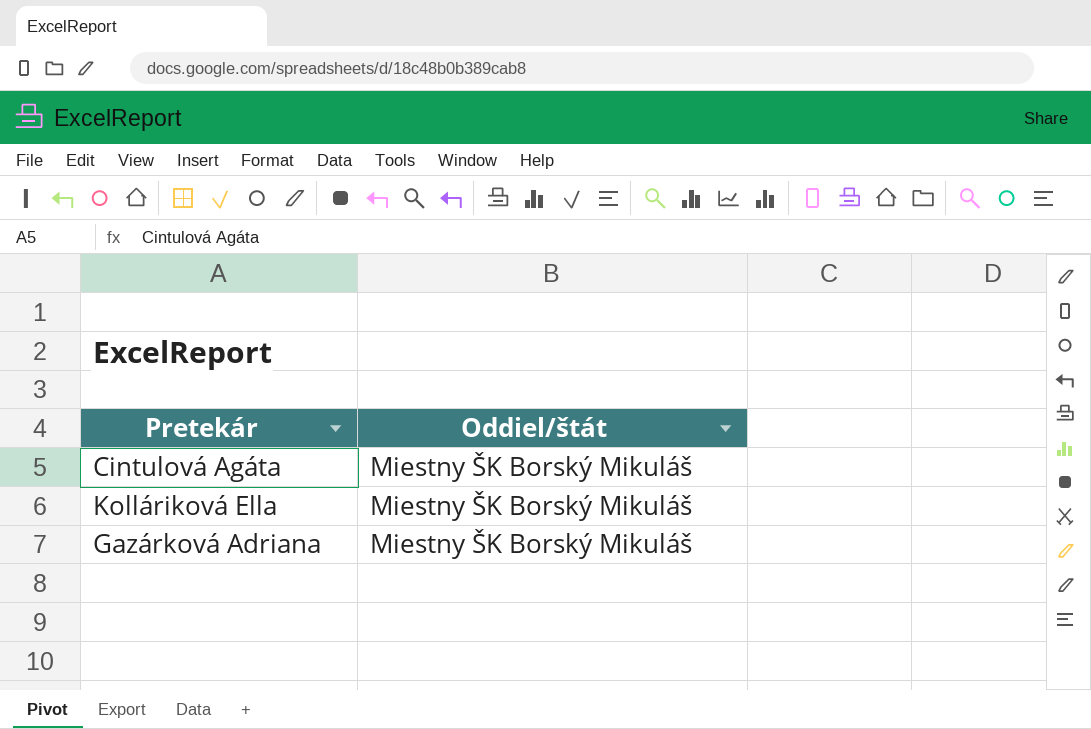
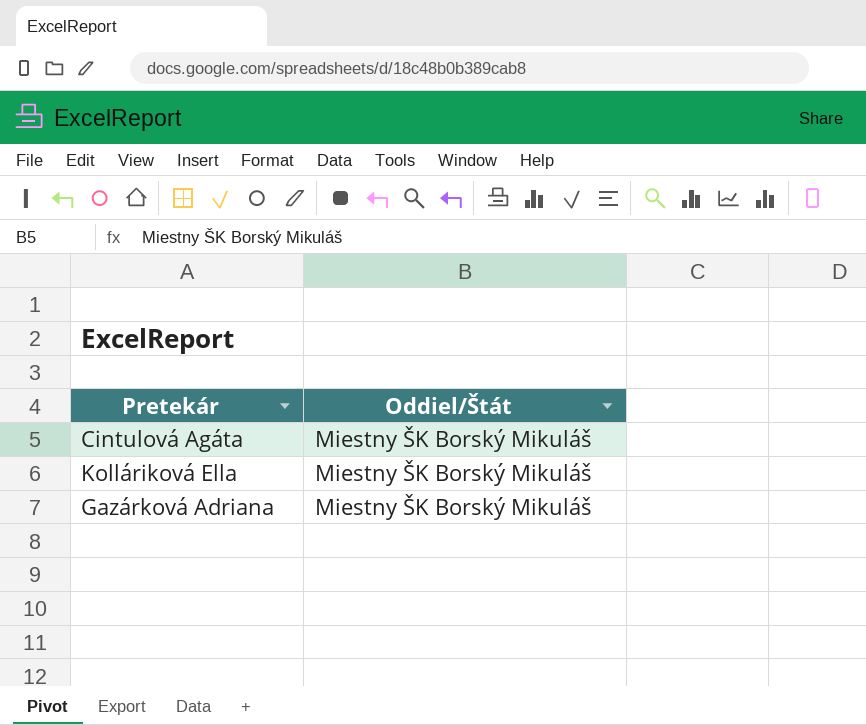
column name: Oddiel/štát -> Oddiel/Štát

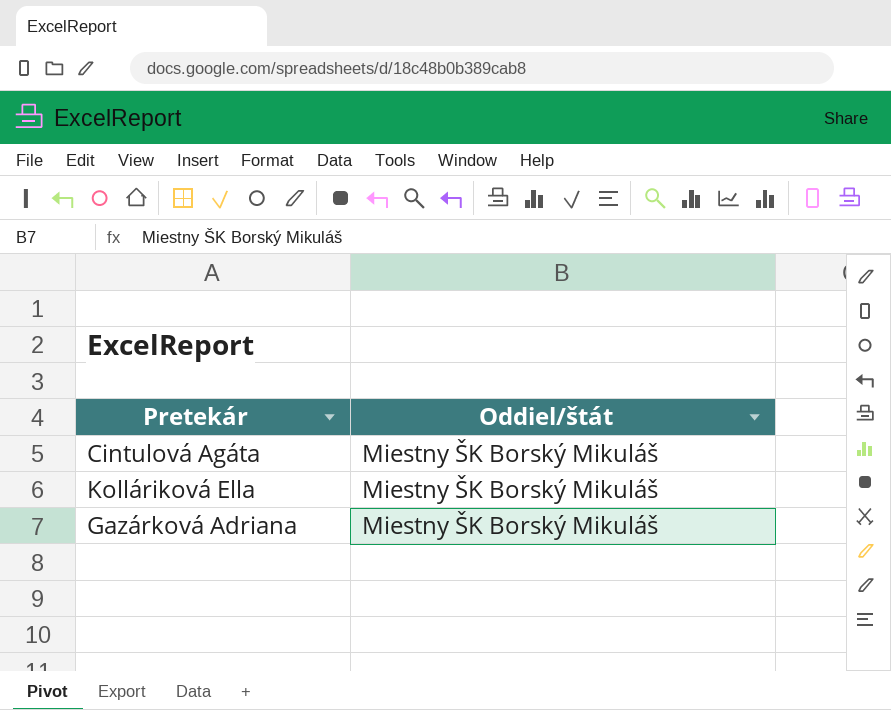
column name: Oddiel/Štát -> Oddiel/štát

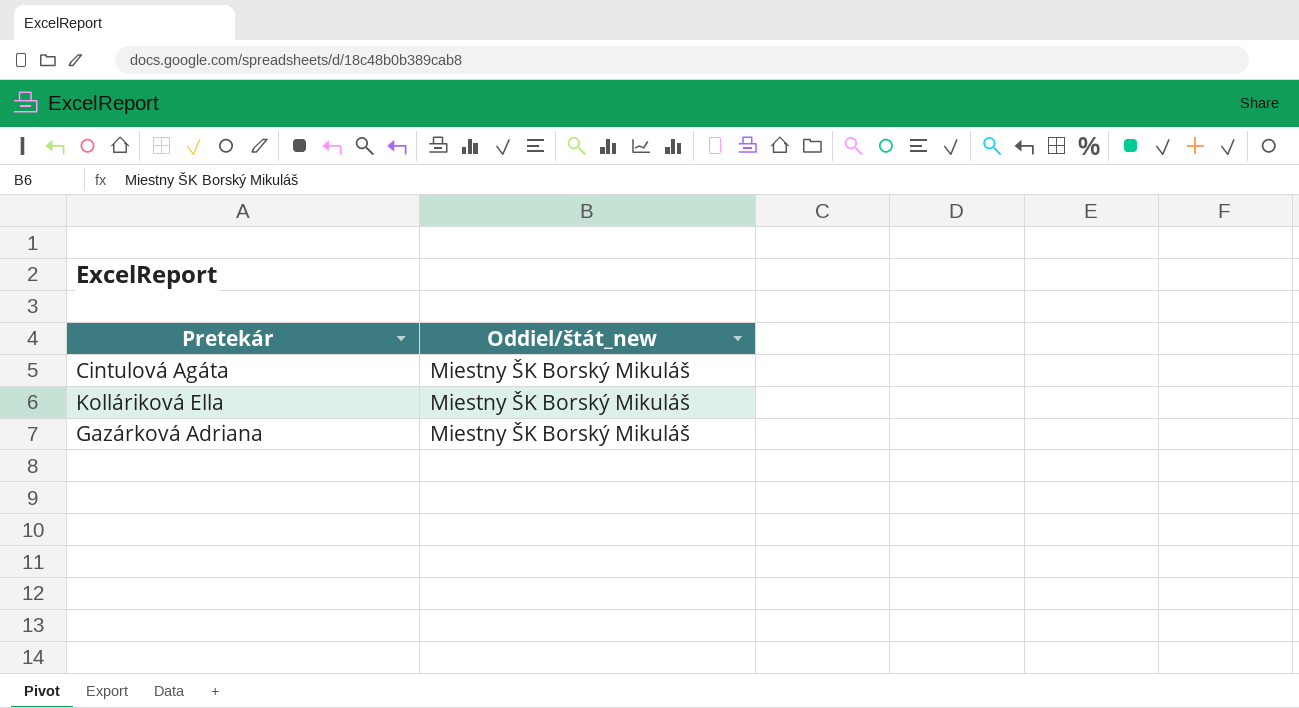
column name: Oddiel/štát -> Oddiel/štát_new

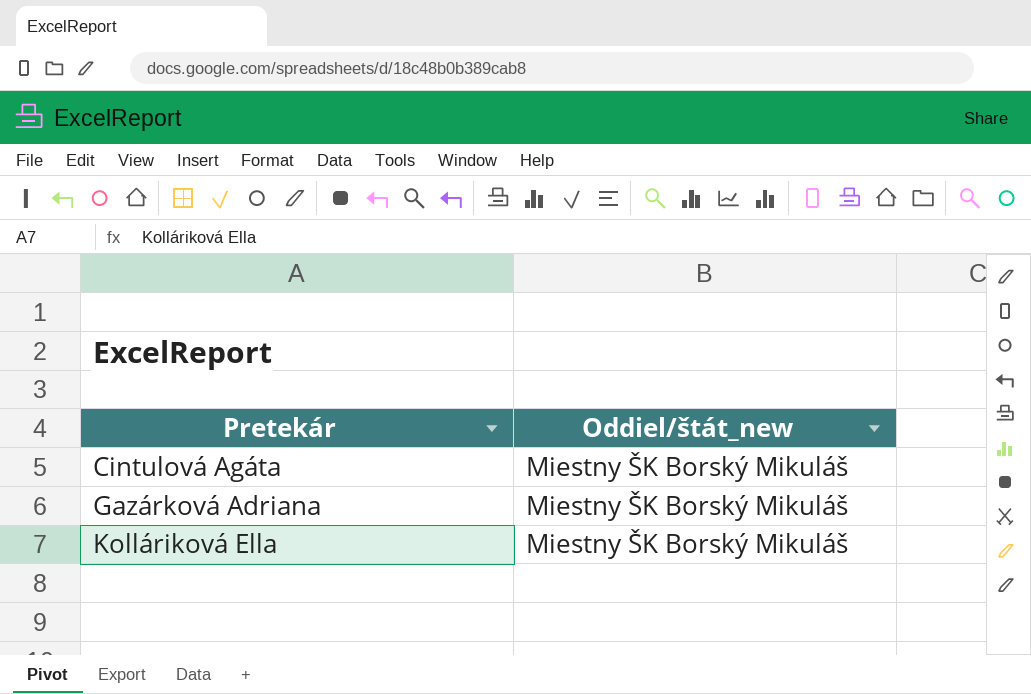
row order: none -> Pretekár ascending

